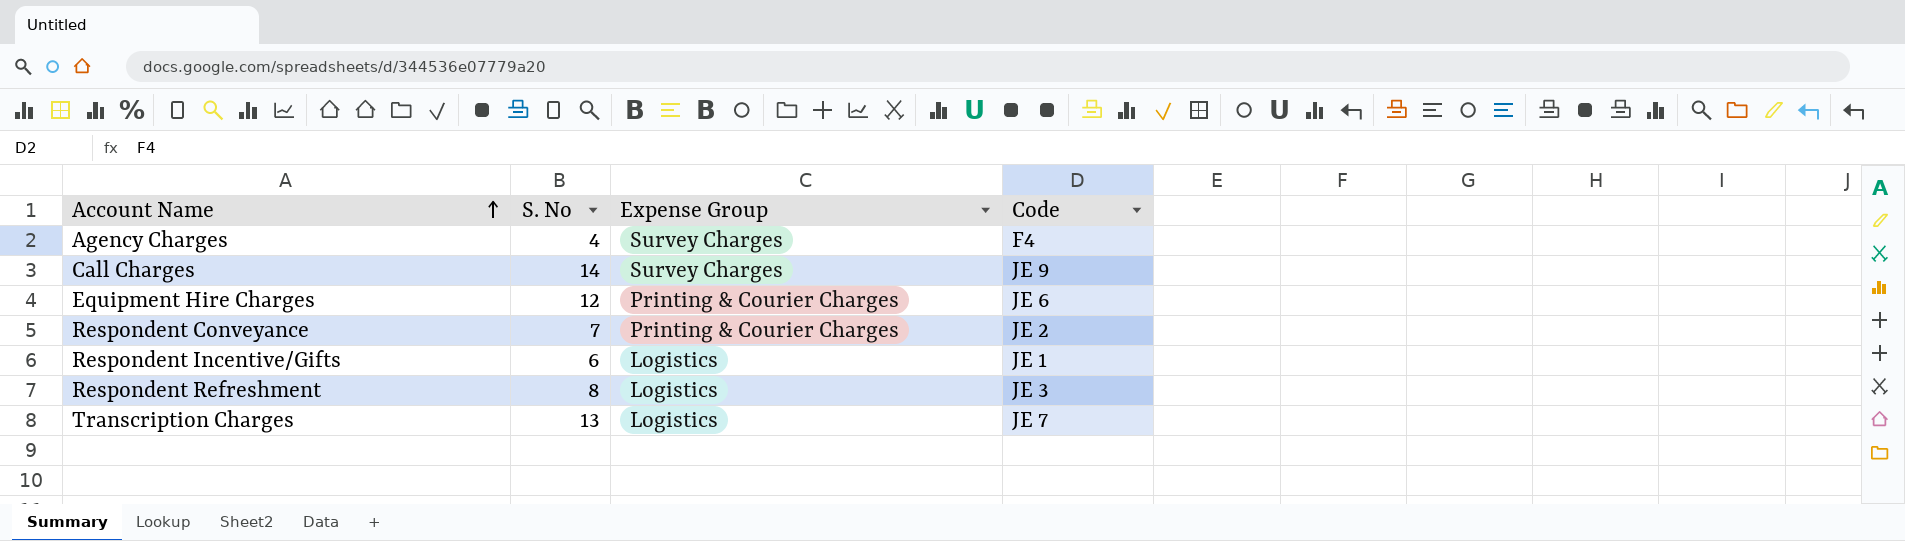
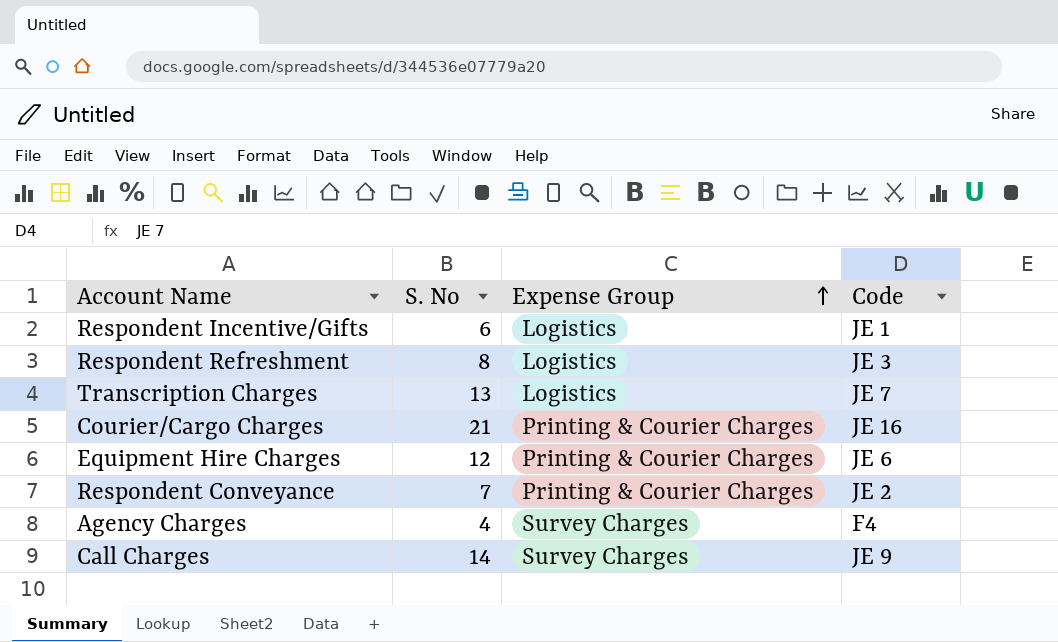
row order: Account Name ascending -> Expense Group ascending
row Courier/Cargo Charges: none -> 21 | Printing & Courier Charges | JE 16

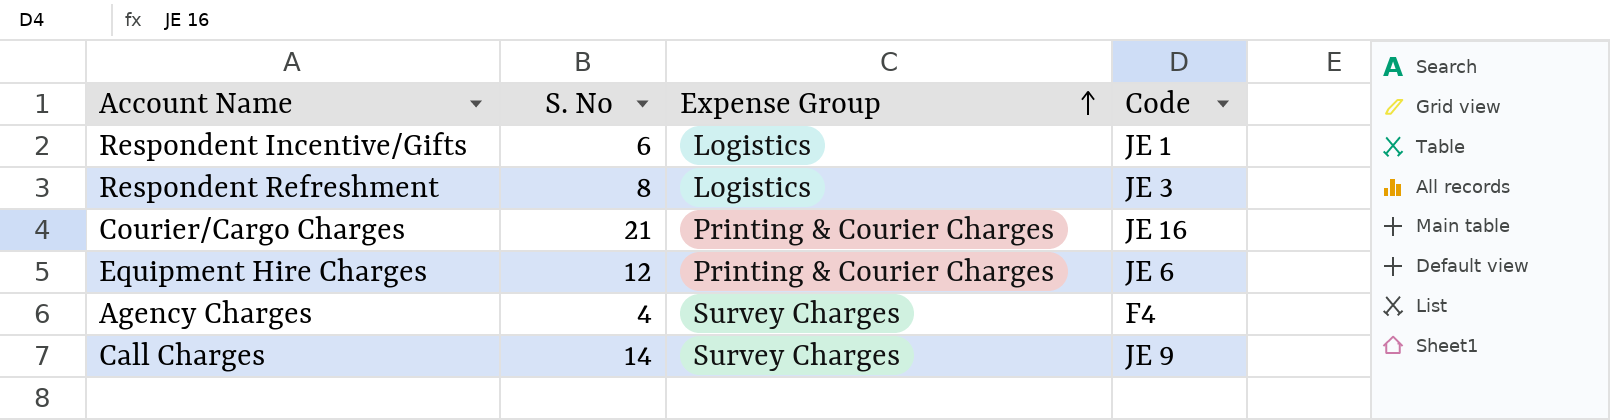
row Transcription Charges: 13 | Logistics | JE 7 -> none
row Respondent Conveyance: 7 | Printing & Courier Charges | JE 2 -> none

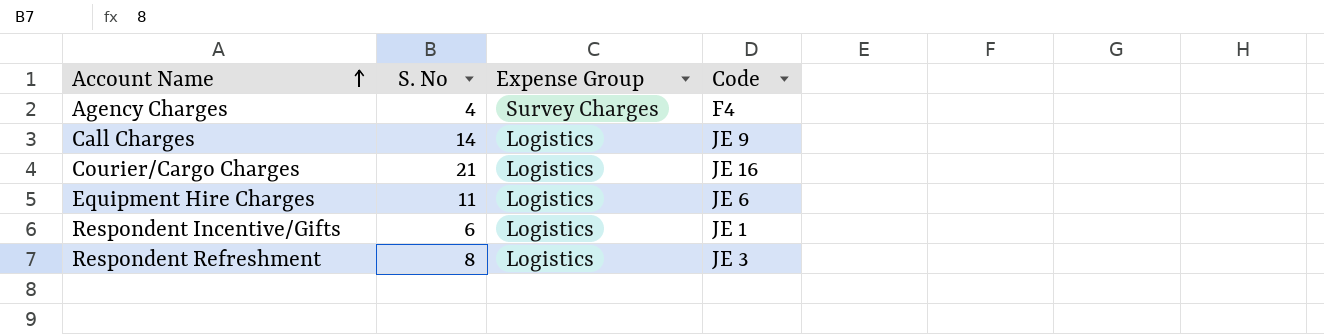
row order: Expense Group ascending -> Account Name ascending
Call Charges | Expense Group: Survey Charges -> Logistics
Courier/Cargo Charges | Expense Group: Printing & Courier Charges -> Logistics
Equipment Hire Charges | S. No: 12 -> 11
Equipment Hire Charges | Expense Group: Printing & Courier Charges -> Logistics

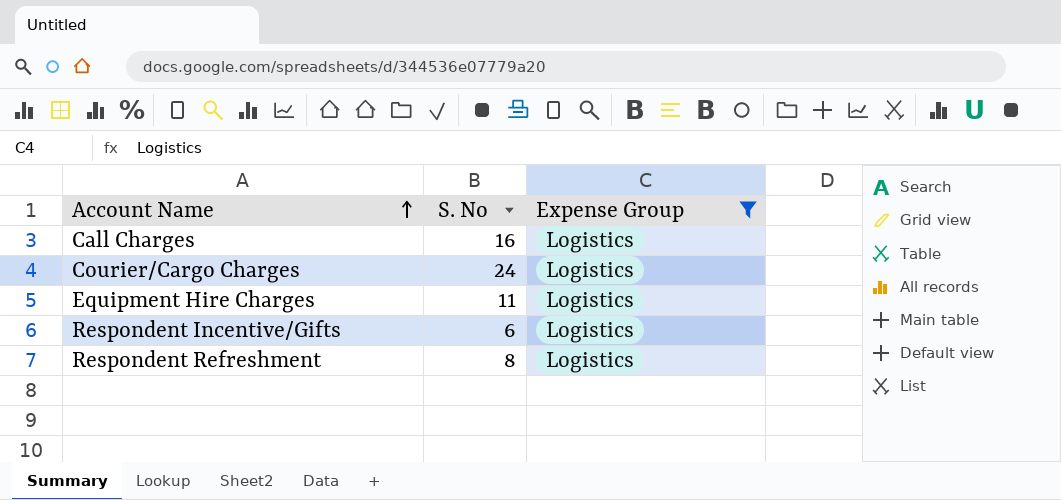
filter: none -> Expense Group = Logistics
column Code | position: 4 -> none
Call Charges | S. No: 14 -> 16
Courier/Cargo Charges | S. No: 21 -> 24

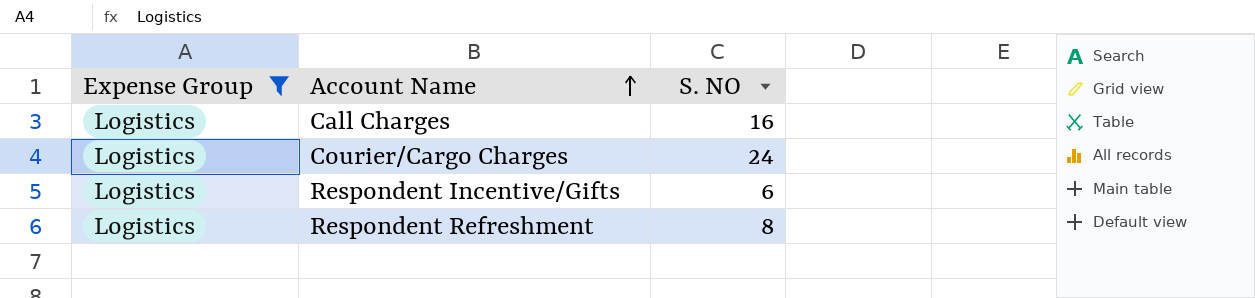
column Expense Group | position: 3 -> 1
column name: S. No -> S. NO
row Equipment Hire Charges: 11 | Logistics -> none

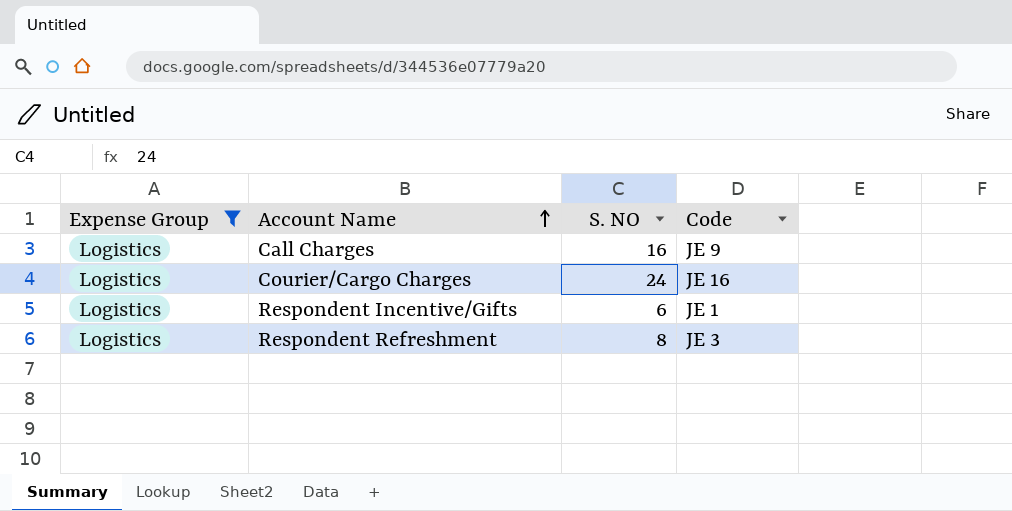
column Code | position: none -> 4

